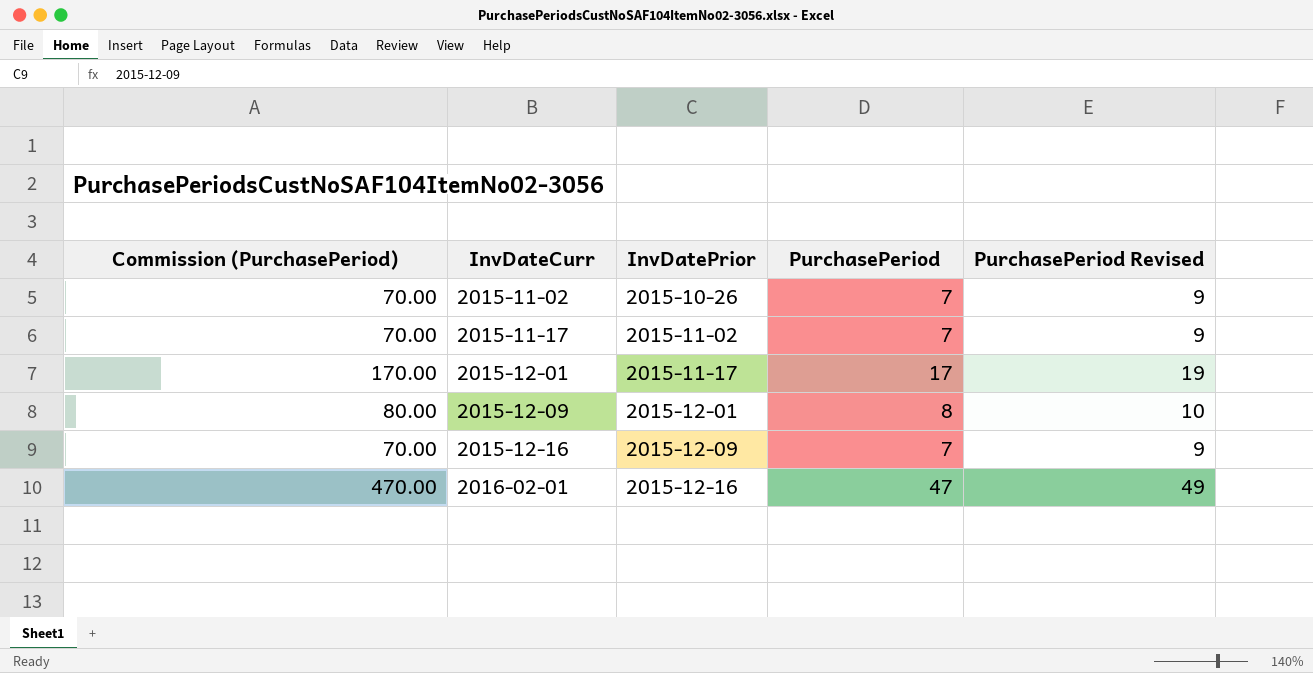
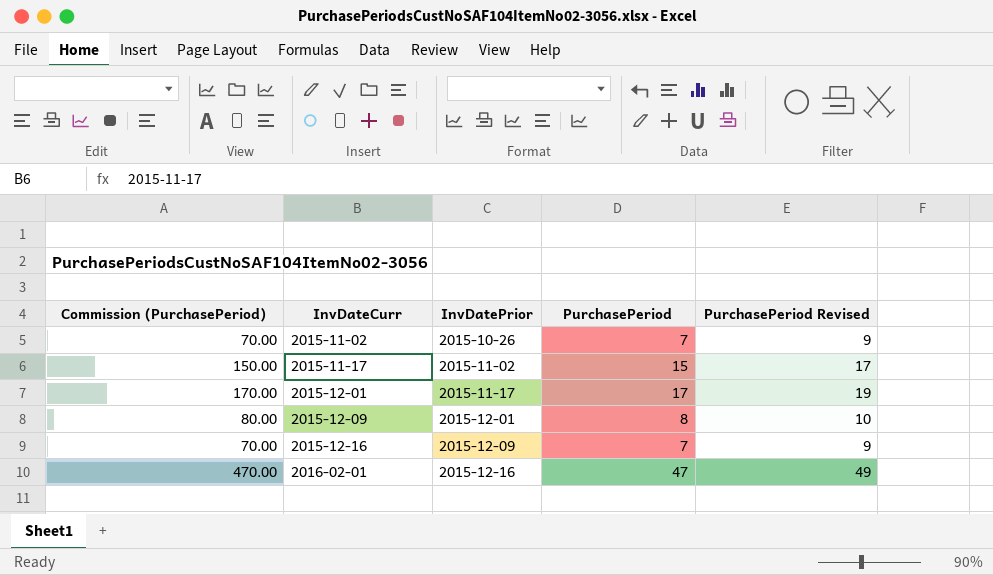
2015-11-17 | Commission (PurchasePeriod): 70.00 -> 150.00
2015-11-17 | PurchasePeriod: 7 -> 15
2015-11-17 | PurchasePeriod Revised: 9 -> 17

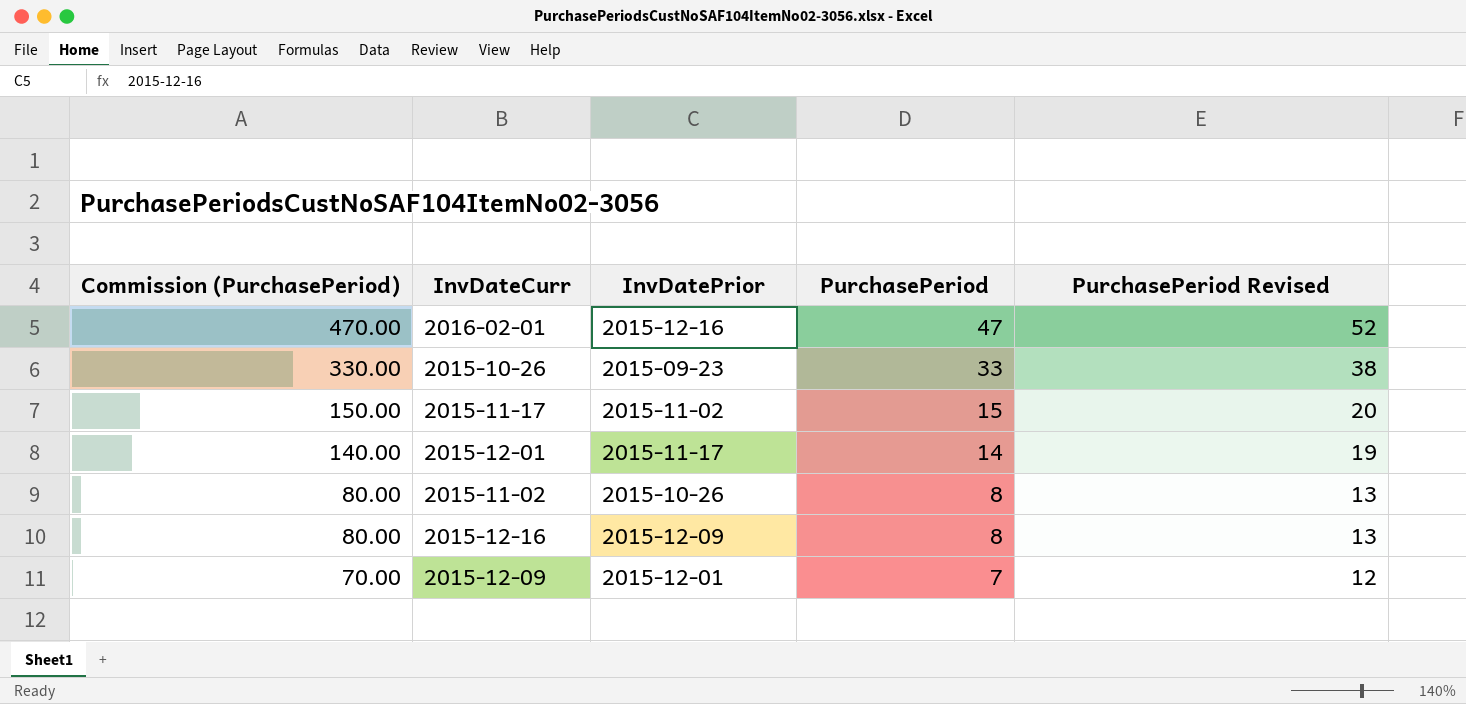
row order: InvDateCurr ascending -> Commission (PurchasePeriod) descending
column PurchasePeriod Revised | formula: [PurchasePeriod] + 2 -> [PurchasePeriod] + 5
row 2015-10-26: none -> 330.00 | 2015-09-23 | 33 | 38
2015-12-01 | Commission (PurchasePeriod): 170.00 -> 140.00
2015-12-01 | PurchasePeriod: 17 -> 14
2015-11-02 | Commission (PurchasePeriod): 70.00 -> 80.00
2015-11-02 | PurchasePeriod: 7 -> 8
2015-12-16 | Commission (PurchasePeriod): 70.00 -> 80.00
2015-12-16 | PurchasePeriod: 7 -> 8
2015-12-09 | Commission (PurchasePeriod): 80.00 -> 70.00
2015-12-09 | PurchasePeriod: 8 -> 7

